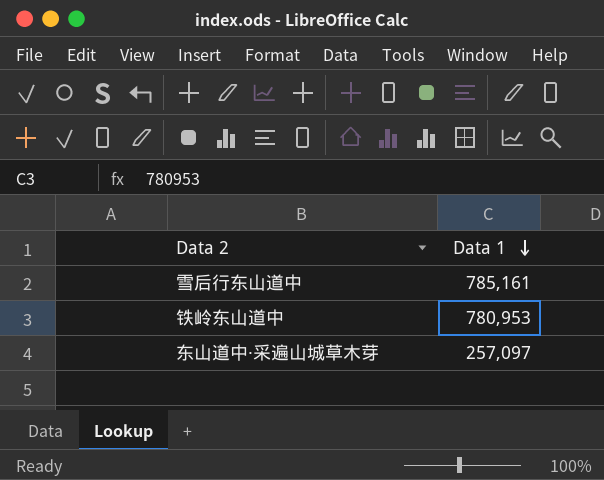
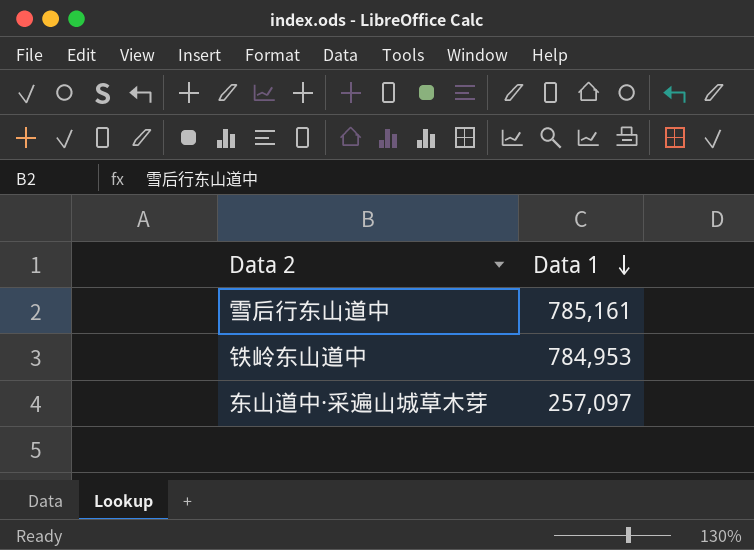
铁岭东山道中 | Data 1: 780,953 -> 784,953

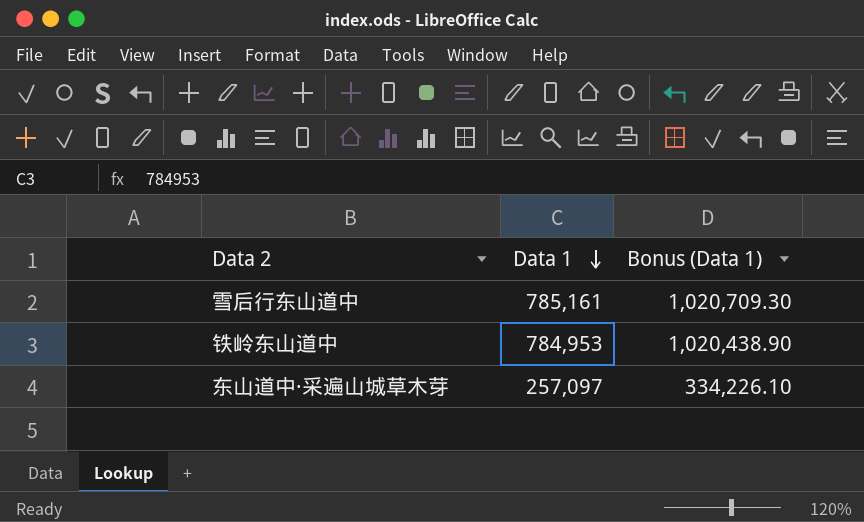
column Bonus (Data 1) | formula: none -> [Data 1] * 1.3

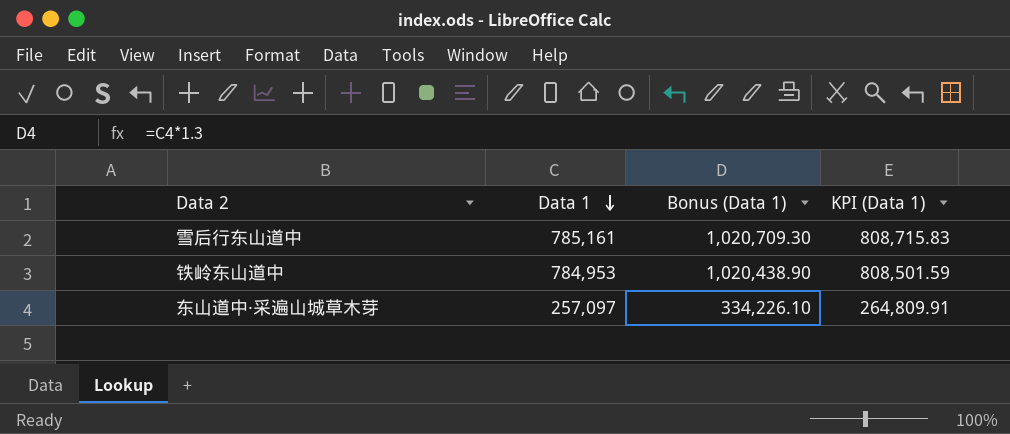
column KPI (Data 1) | formula: none -> [Data 1] * 1.03

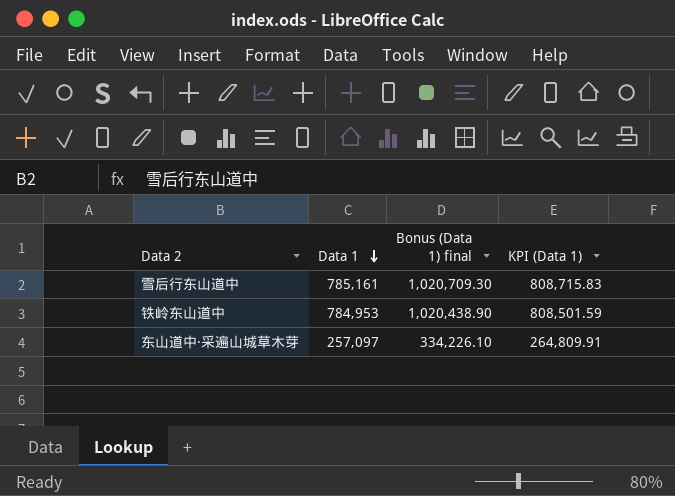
column name: Bonus (Data 1) -> Bonus (Data 1) final

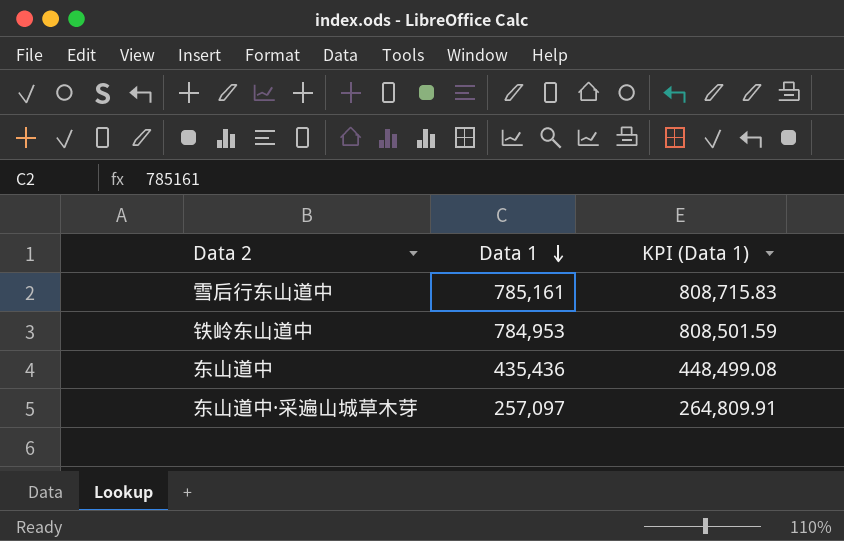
column Bonus (Data 1) final | formula: [Data 1] * 1.3 -> none
row 东山道中: none -> 435,436 | 448,499.08

